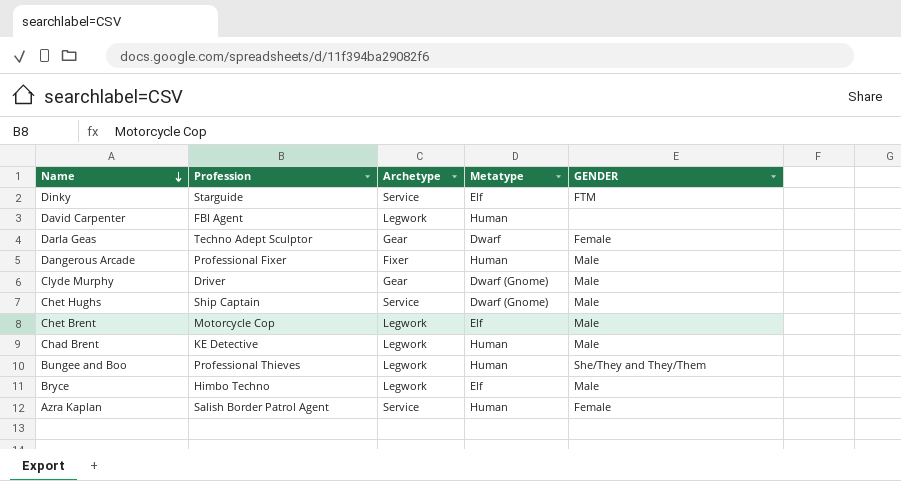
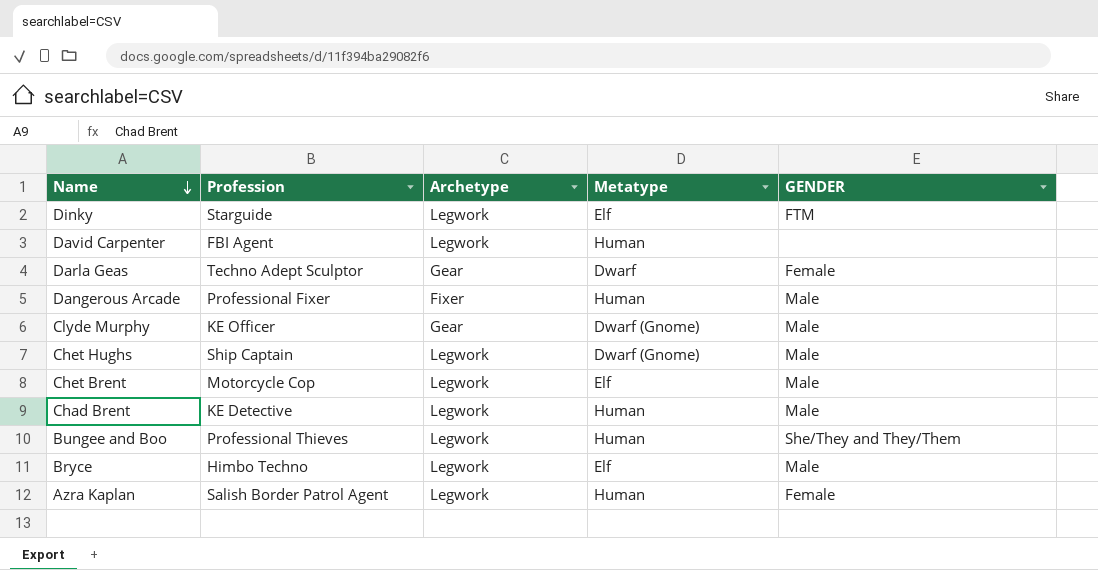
Dinky | Archetype: Service -> Legwork
Clyde Murphy | Profession: Driver -> KE Officer
Chet Hughs | Archetype: Service -> Legwork
Azra Kaplan | Archetype: Service -> Legwork

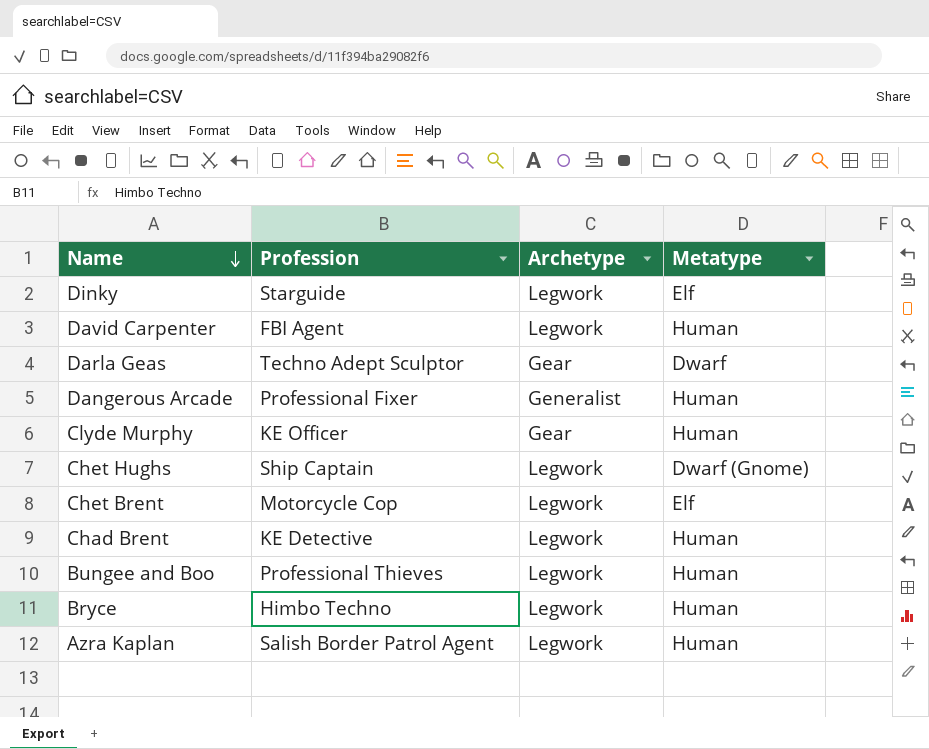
column GENDER | position: 5 -> none
Dangerous Arcade | Archetype: Fixer -> Generalist
Clyde Murphy | Metatype: Dwarf (Gnome) -> Human
Bryce | Metatype: Elf -> Human

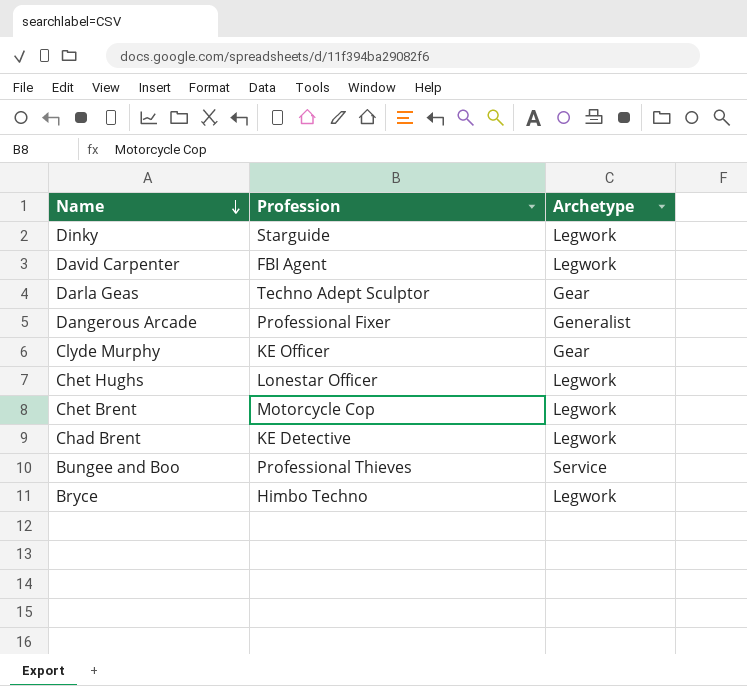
column Metatype | position: 4 -> none
row Azra Kaplan: Salish Border Patrol Agent | Legwork | Human -> none
Chet Hughs | Profession: Ship Captain -> Lonestar Officer
Bungee and Boo | Archetype: Legwork -> Service

